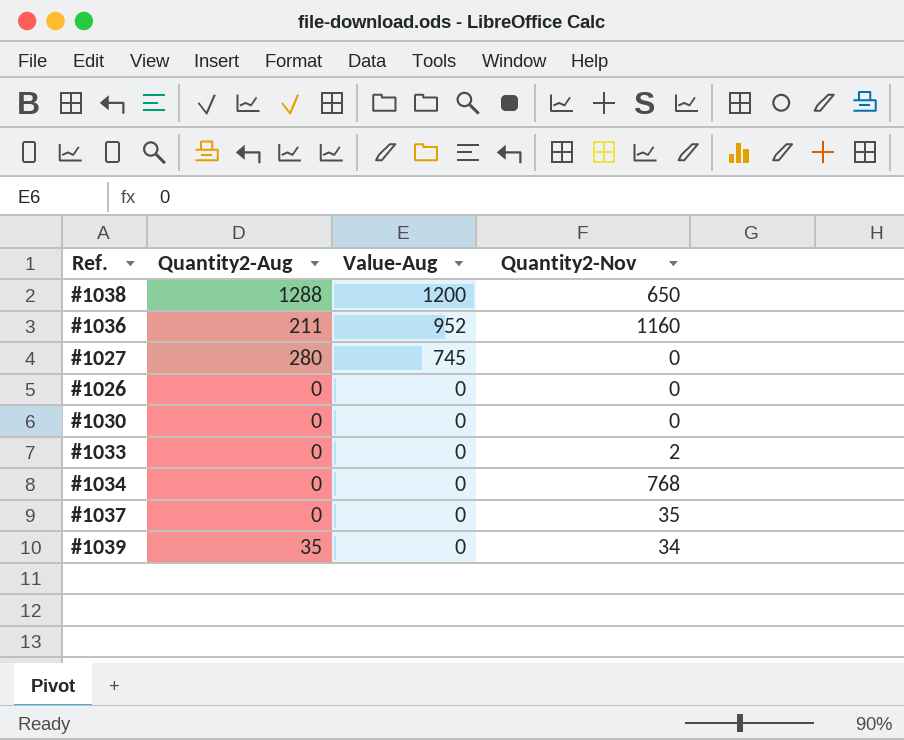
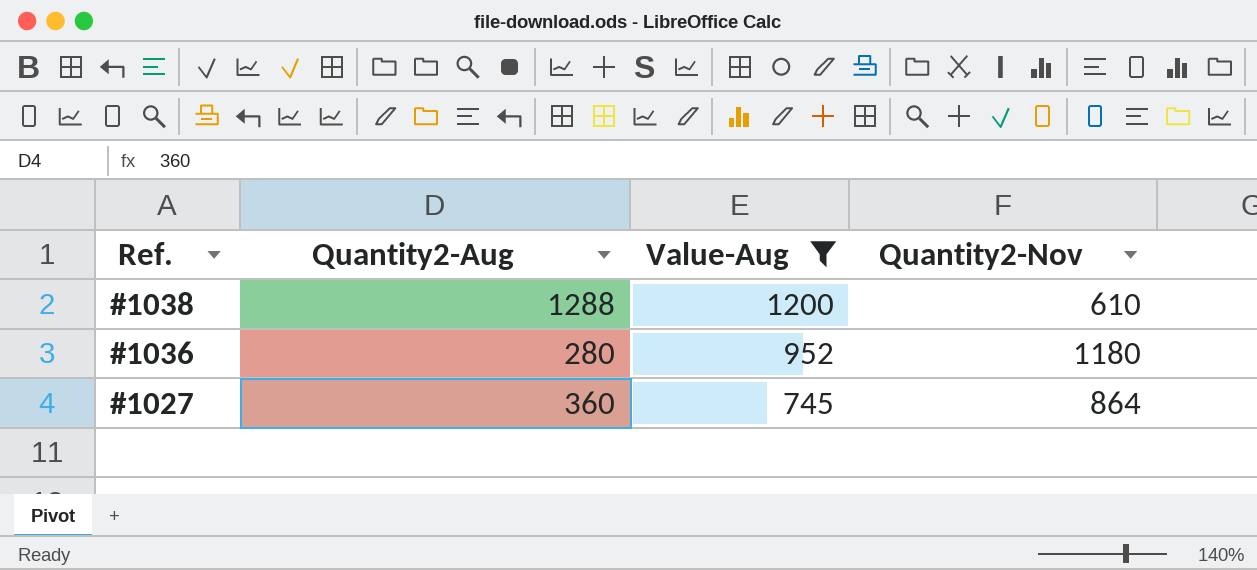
filter: none -> Value-Aug != 0
#1038 | Quantity2-Nov: 650 -> 610
#1036 | Quantity2-Aug: 211 -> 280
#1036 | Quantity2-Nov: 1160 -> 1180
#1027 | Quantity2-Aug: 280 -> 360
#1027 | Quantity2-Nov: 0 -> 864

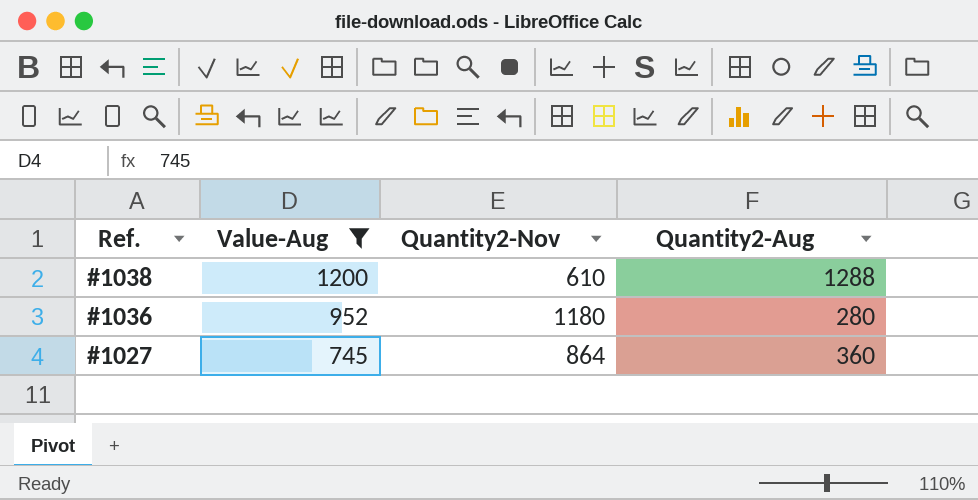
column Quantity2-Aug | position: 2 -> 4

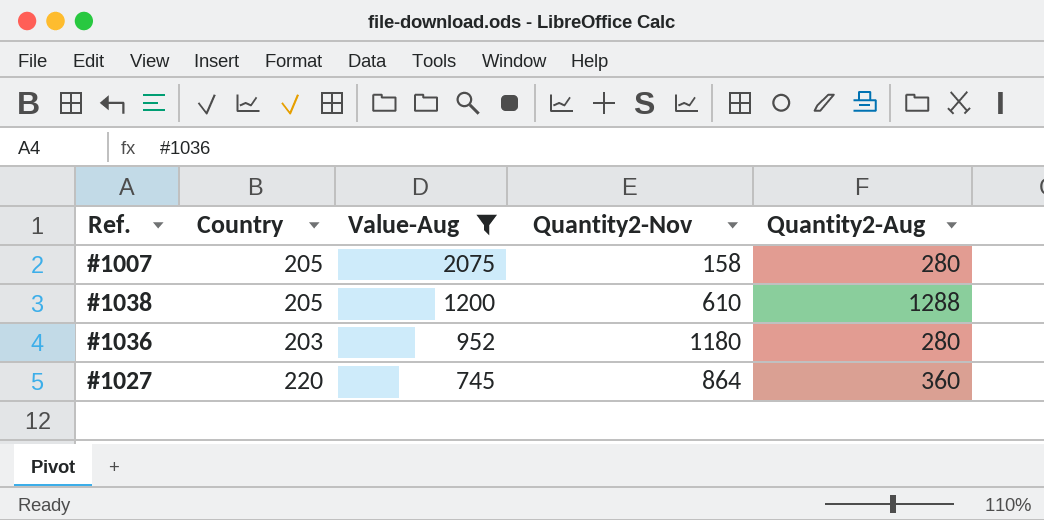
column Country | position: none -> 2
row #1007: none -> 205 | 2075 | 158 | 280

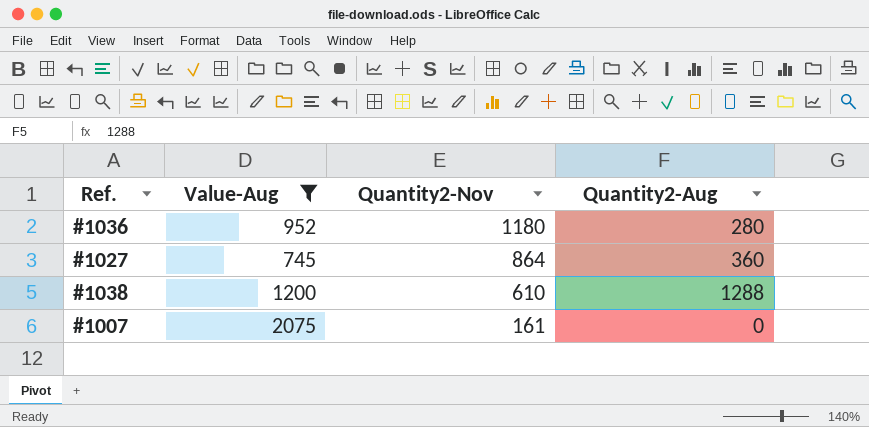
row order: Value-Aug descending -> Quantity2-Nov descending
column Country | position: 2 -> none
#1007 | Quantity2-Nov: 158 -> 161
#1007 | Quantity2-Aug: 280 -> 0

